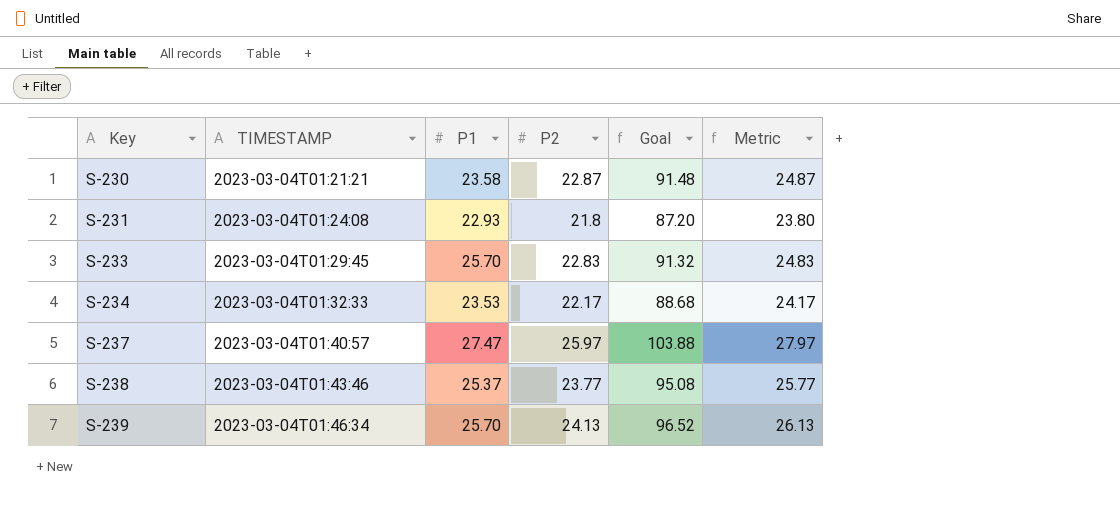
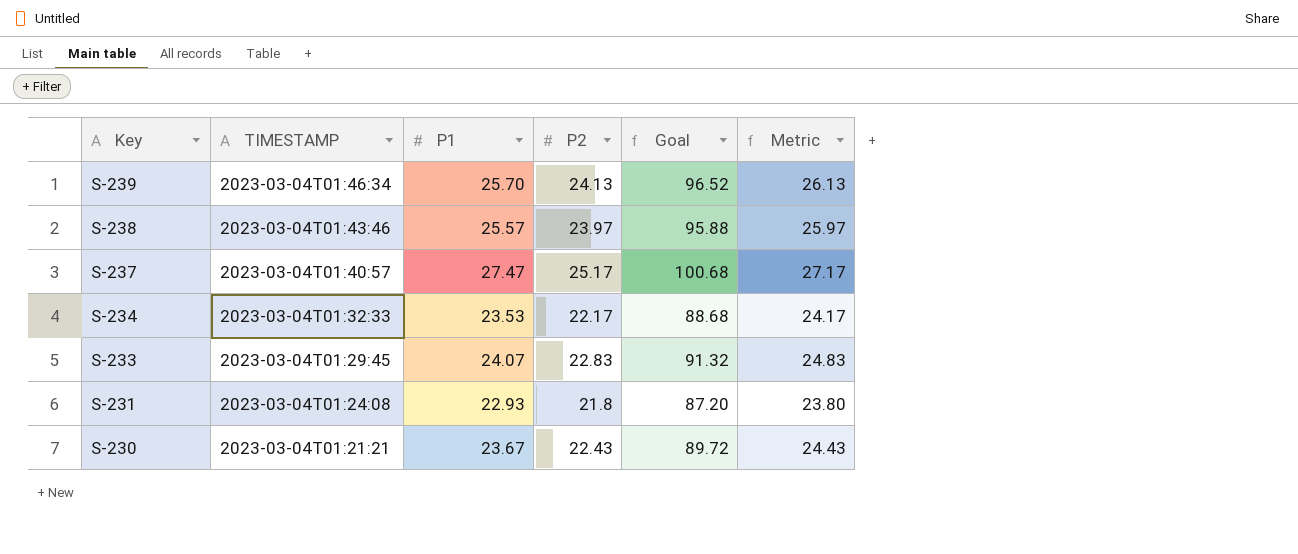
row order: Key ascending -> Key descending
S-238 | P1: 25.37 -> 25.57
S-238 | P2: 23.77 -> 23.97
S-238 | Goal: 95.08 -> 95.88
S-238 | Metric: 25.77 -> 25.97
S-237 | P2: 25.97 -> 25.17
S-237 | Goal: 103.88 -> 100.68
S-237 | Metric: 27.97 -> 27.17
S-233 | P1: 25.70 -> 24.07
S-230 | P1: 23.58 -> 23.67
S-230 | P2: 22.87 -> 22.43
S-230 | Goal: 91.48 -> 89.72
S-230 | Metric: 24.87 -> 24.43

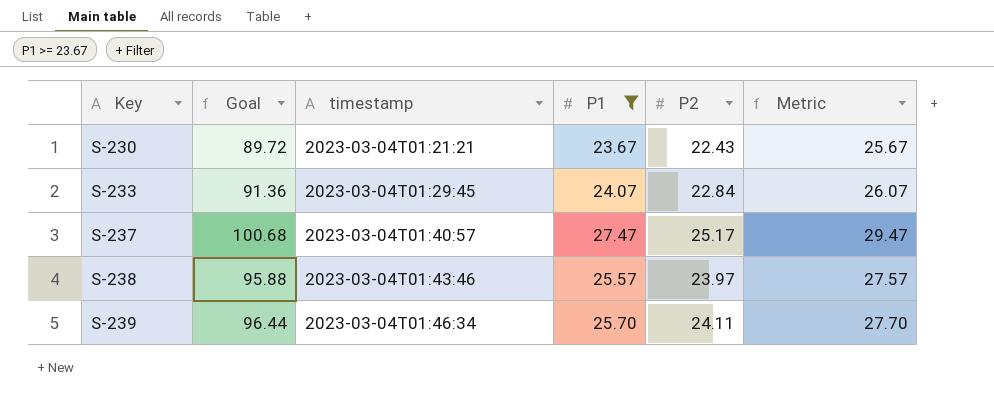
filter: none -> P1 >= 23.67
row order: Key descending -> Key ascending
column Goal | position: 5 -> 2
column name: TIMESTAMP -> timestamp
column Metric | formula: [P2] + 2 -> [P1] + 2
S-233 | Goal: 91.32 -> 91.36
S-233 | P2: 22.83 -> 22.84
S-239 | Goal: 96.52 -> 96.44
S-239 | P2: 24.13 -> 24.11

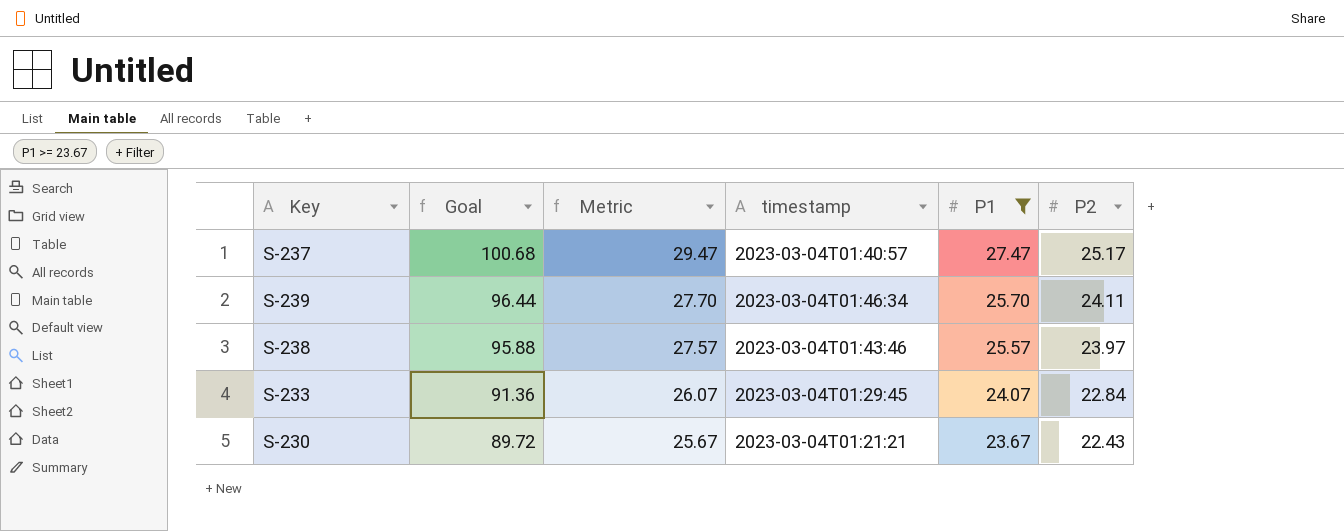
row order: Key ascending -> Goal descending
column Metric | position: 6 -> 3

